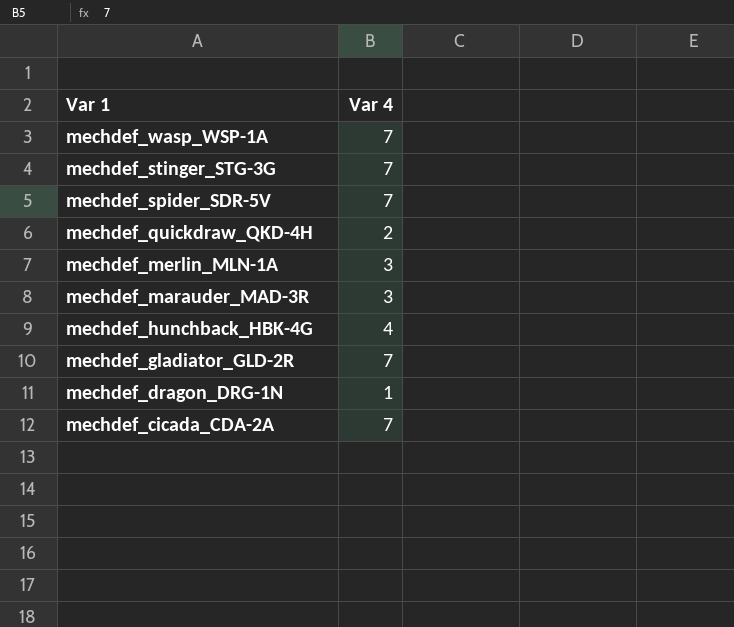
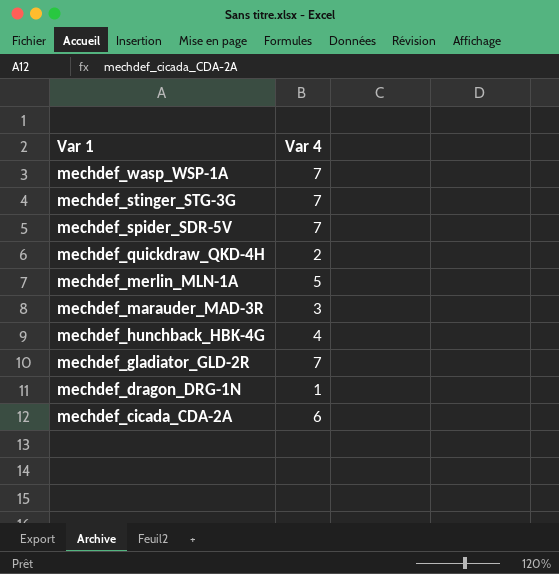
mechdef_merlin_MLN-1A | Var 4: 3 -> 5
mechdef_cicada_CDA-2A | Var 4: 7 -> 6

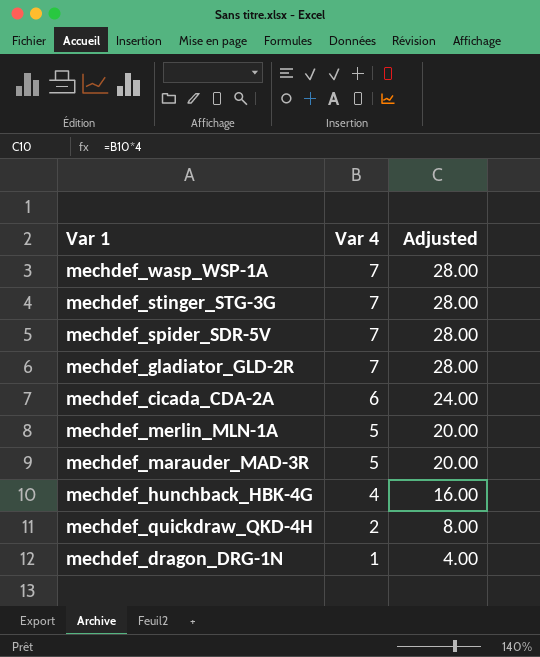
row order: Var 1 descending -> Var 4 descending
column Adjusted | formula: none -> [Var 4] * 4
mechdef_marauder_MAD-3R | Var 4: 3 -> 5

